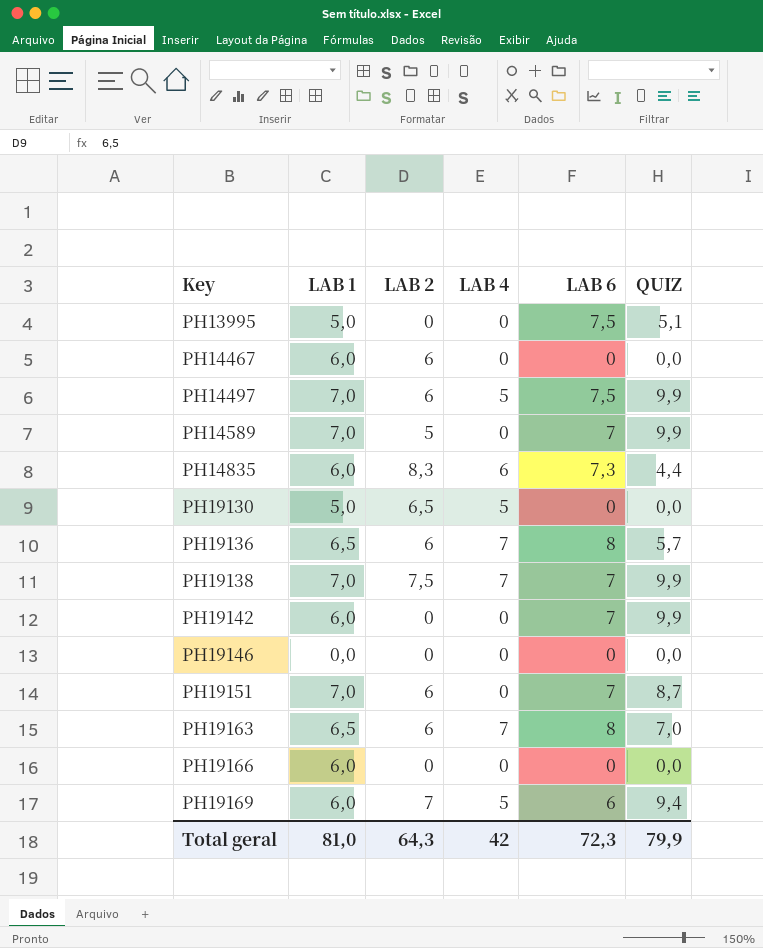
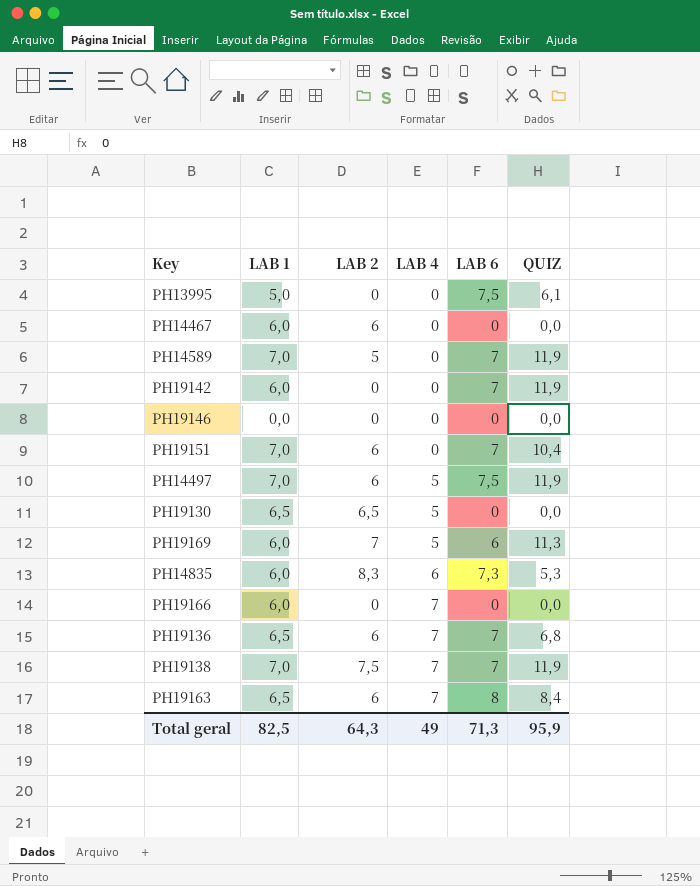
row order: Key ascending -> LAB 4 ascending
PH13995 | QUIZ: 5,1 -> 6,1
PH14589 | QUIZ: 9,9 -> 11,9
PH19142 | QUIZ: 9,9 -> 11,9
PH19151 | QUIZ: 8,7 -> 10,4
PH14497 | QUIZ: 9,9 -> 11,9
PH19130 | LAB 1: 5,0 -> 6,5
PH19169 | QUIZ: 9,4 -> 11,3
PH14835 | QUIZ: 4,4 -> 5,3
PH19166 | LAB 4: 0 -> 7
PH19136 | LAB 6: 8 -> 7
PH19136 | QUIZ: 5,7 -> 6,8
PH19138 | QUIZ: 9,9 -> 11,9
PH19163 | QUIZ: 7,0 -> 8,4
Total geral | LAB 1: 81,0 -> 82,5
Total geral | LAB 4: 42 -> 49
Total geral | LAB 6: 72,3 -> 71,3
Total geral | QUIZ: 79,9 -> 95,9

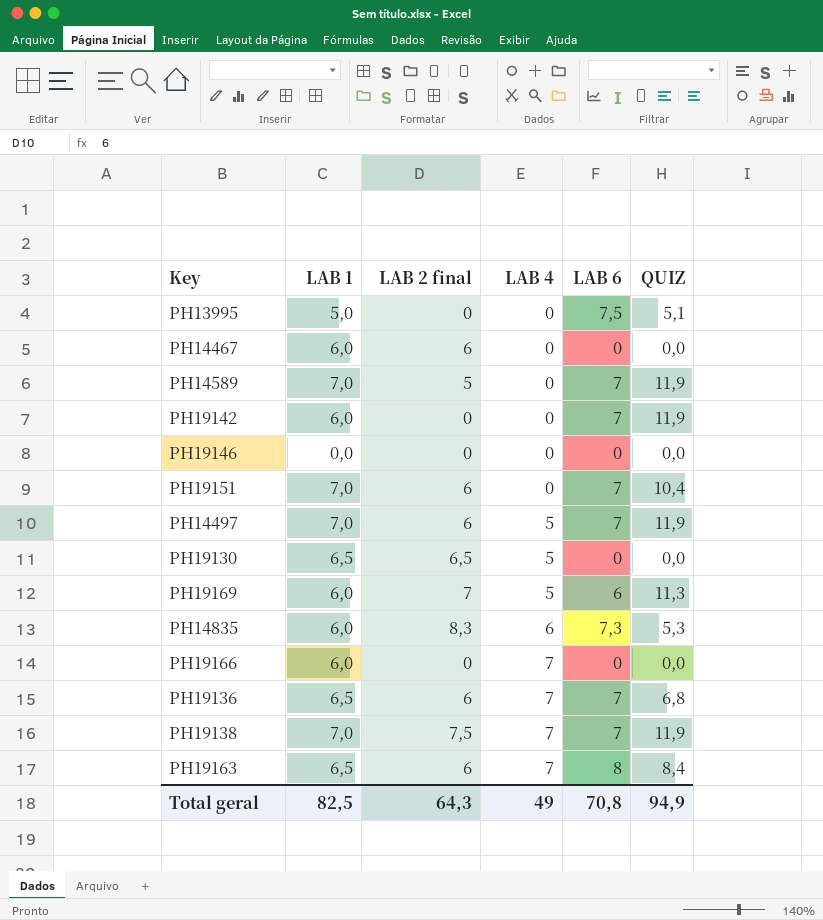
column name: LAB 2 -> LAB 2 final
PH13995 | QUIZ: 6,1 -> 5,1
PH14497 | LAB 6: 7,5 -> 7
Total geral | LAB 6: 71,3 -> 70,8
Total geral | QUIZ: 95,9 -> 94,9

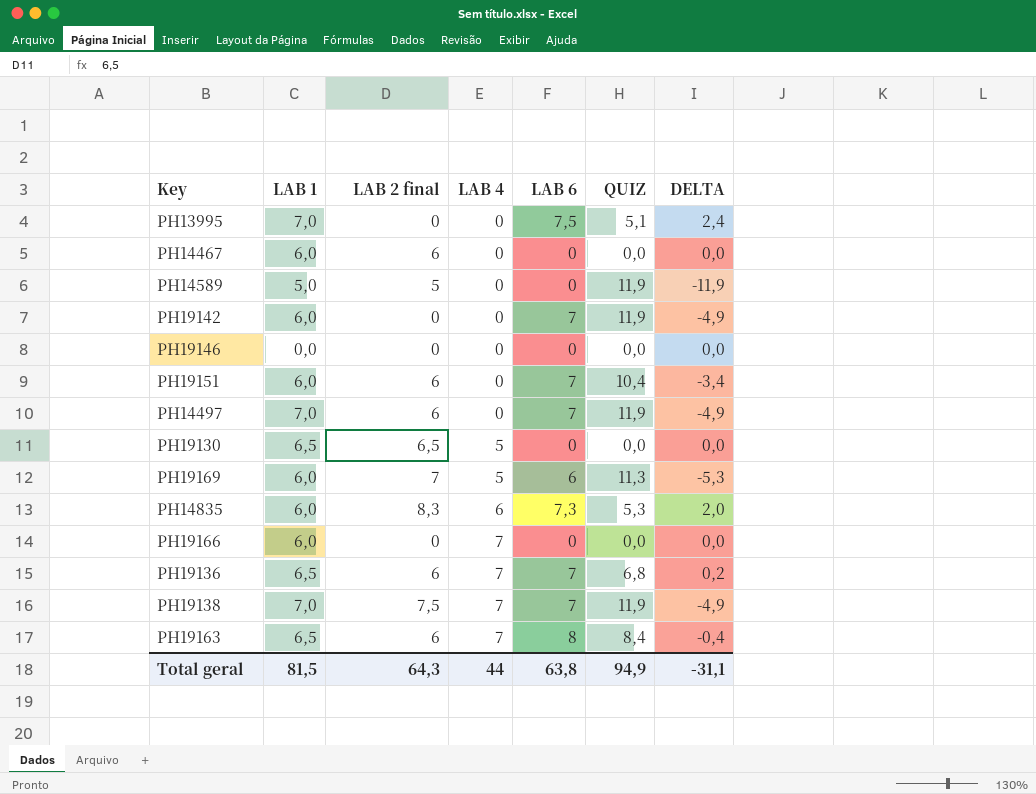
column DELTA | formula: none -> [LAB 6] - [QUIZ]
PH13995 | LAB 1: 5,0 -> 7,0
PH14589 | LAB 1: 7,0 -> 5,0
PH14589 | LAB 6: 7 -> 0
PH19151 | LAB 1: 7,0 -> 6,0
PH14497 | LAB 4: 5 -> 0
Total geral | LAB 1: 82,5 -> 81,5
Total geral | LAB 4: 49 -> 44
Total geral | LAB 6: 70,8 -> 63,8

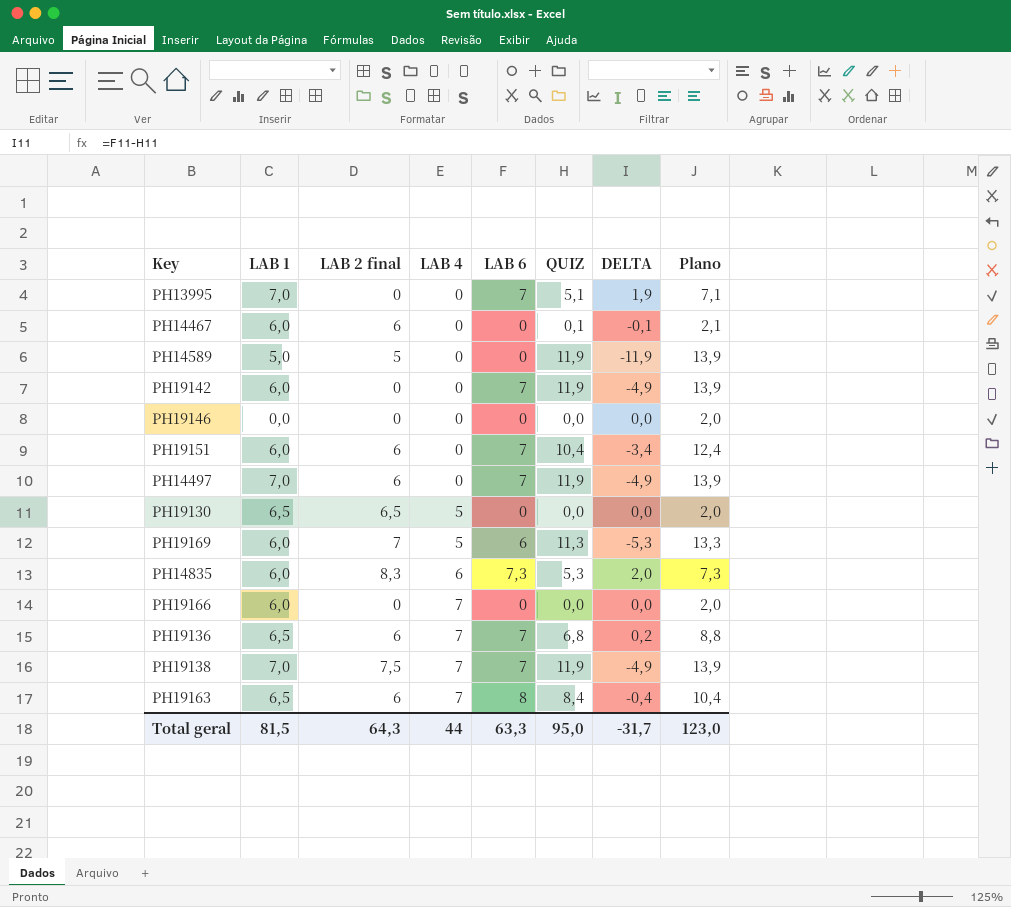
column Plano | formula: none -> [QUIZ] + 2
PH13995 | LAB 6: 7,5 -> 7
PH13995 | DELTA: 2,4 -> 1,9
PH14467 | QUIZ: 0,0 -> 0,1
PH14467 | DELTA: 0,0 -> -0,1
Total geral | LAB 6: 63,8 -> 63,3
Total geral | QUIZ: 94,9 -> 95,0
Total geral | DELTA: -31,1 -> -31,7

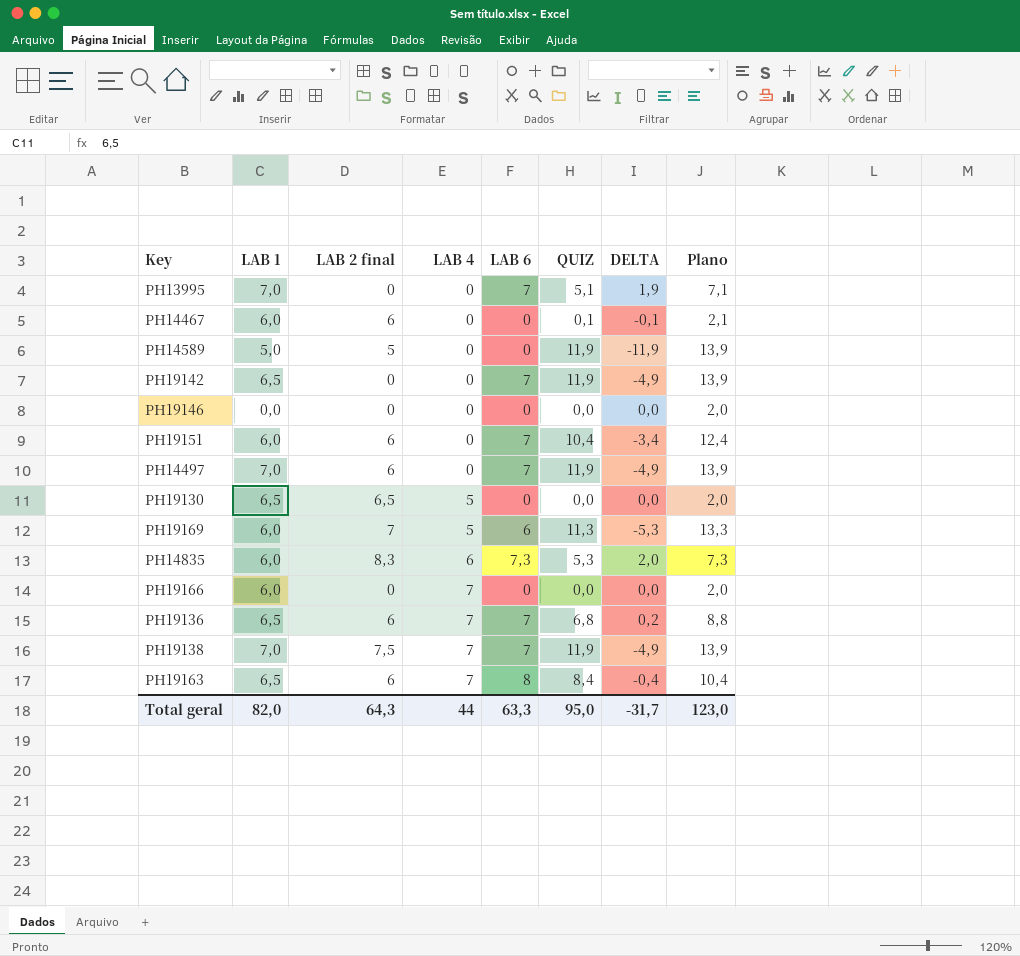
PH19142 | LAB 1: 6,0 -> 6,5
Total geral | LAB 1: 81,5 -> 82,0

